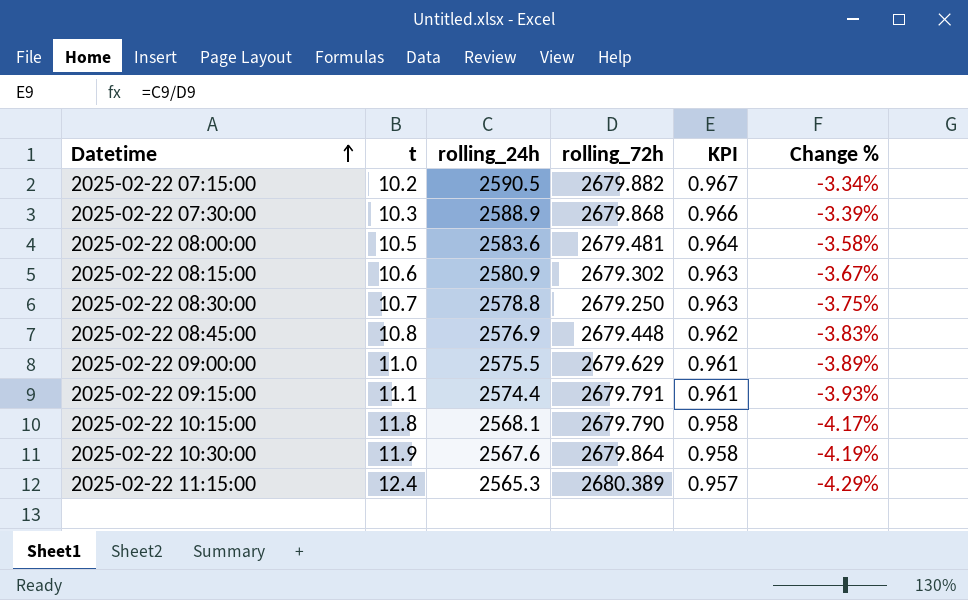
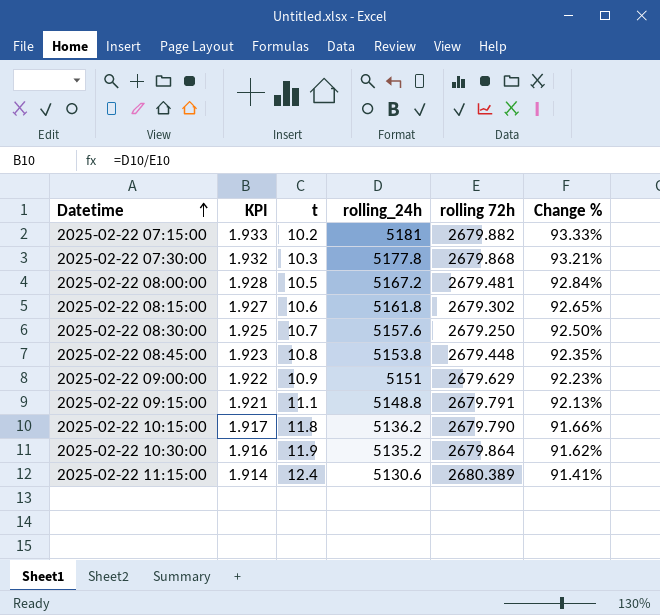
column KPI | position: 5 -> 2
column name: rolling_72h -> rolling 72h
2025-02-22 07:15:00 | KPI: 0.967 -> 1.933
2025-02-22 07:15:00 | rolling_24h: 2590.5 -> 5181
2025-02-22 07:15:00 | Change %: -3.34% -> 93.33%
2025-02-22 07:30:00 | KPI: 0.966 -> 1.932
2025-02-22 07:30:00 | rolling_24h: 2588.9 -> 5177.8
2025-02-22 07:30:00 | Change %: -3.39% -> 93.21%
2025-02-22 08:00:00 | KPI: 0.964 -> 1.928
2025-02-22 08:00:00 | rolling_24h: 2583.6 -> 5167.2
2025-02-22 08:00:00 | Change %: -3.58% -> 92.84%
2025-02-22 08:15:00 | KPI: 0.963 -> 1.927
2025-02-22 08:15:00 | rolling_24h: 2580.9 -> 5161.8
2025-02-22 08:15:00 | Change %: -3.67% -> 92.65%
2025-02-22 08:30:00 | KPI: 0.963 -> 1.925
2025-02-22 08:30:00 | rolling_24h: 2578.8 -> 5157.6
2025-02-22 08:30:00 | Change %: -3.75% -> 92.50%
2025-02-22 08:45:00 | KPI: 0.962 -> 1.923
2025-02-22 08:45:00 | rolling_24h: 2576.9 -> 5153.8
2025-02-22 08:45:00 | Change %: -3.83% -> 92.35%
2025-02-22 09:00:00 | KPI: 0.961 -> 1.922
2025-02-22 09:00:00 | t: 11.0 -> 10.9
2025-02-22 09:00:00 | rolling_24h: 2575.5 -> 5151
2025-02-22 09:00:00 | Change %: -3.89% -> 92.23%
2025-02-22 09:15:00 | KPI: 0.961 -> 1.921
2025-02-22 09:15:00 | rolling_24h: 2574.4 -> 5148.8
2025-02-22 09:15:00 | Change %: -3.93% -> 92.13%
2025-02-22 10:15:00 | KPI: 0.958 -> 1.917
2025-02-22 10:15:00 | rolling_24h: 2568.1 -> 5136.2
2025-02-22 10:15:00 | Change %: -4.17% -> 91.66%
2025-02-22 10:30:00 | KPI: 0.958 -> 1.916
2025-02-22 10:30:00 | rolling_24h: 2567.6 -> 5135.2
2025-02-22 10:30:00 | Change %: -4.19% -> 91.62%
2025-02-22 11:15:00 | KPI: 0.957 -> 1.914
2025-02-22 11:15:00 | rolling_24h: 2565.3 -> 5130.6
2025-02-22 11:15:00 | Change %: -4.29% -> 91.41%

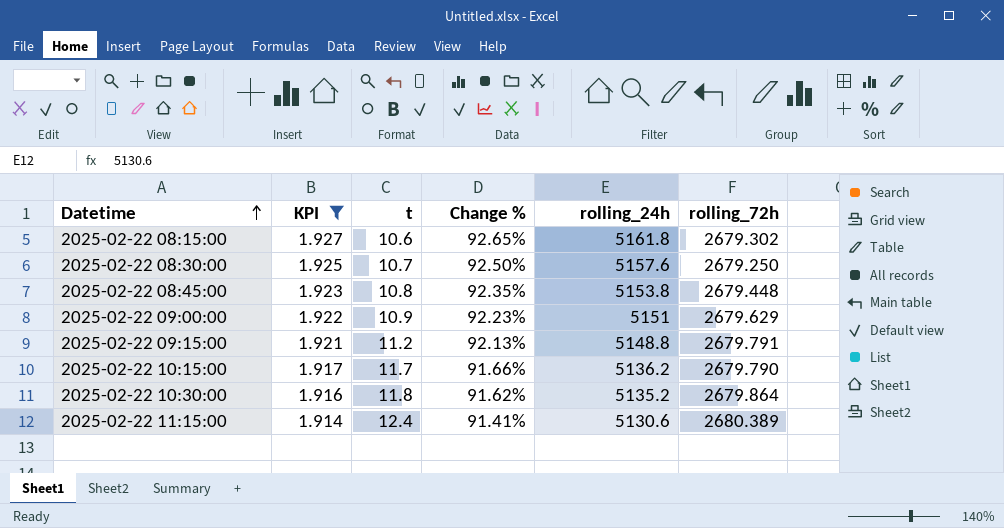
filter: none -> KPI <= 1.927
column Change % | position: 6 -> 4
column name: rolling 72h -> rolling_72h
2025-02-22 09:15:00 | t: 11.1 -> 11.2
2025-02-22 10:15:00 | t: 11.8 -> 11.7
2025-02-22 10:30:00 | t: 11.9 -> 11.8

